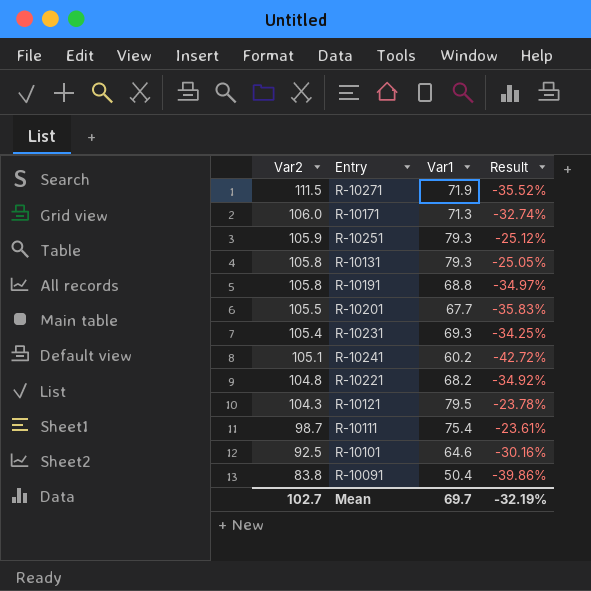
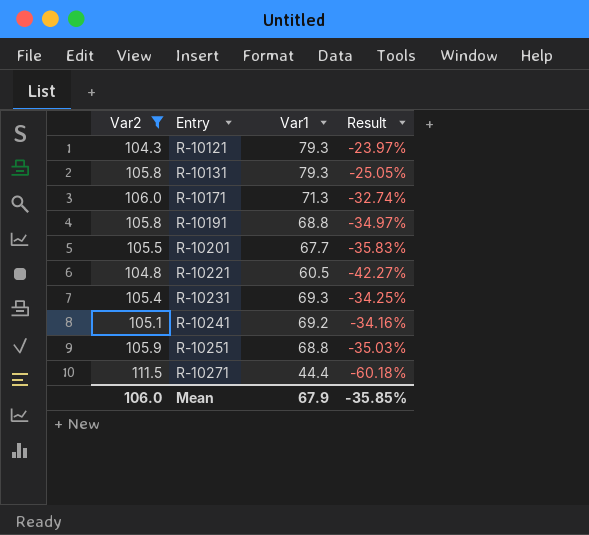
filter: none -> Var2 >= 104.3
row order: Var2 descending -> Entry ascending
R-10121 | Var1: 79.5 -> 79.3
R-10121 | Result: -23.78% -> -23.97%
R-10221 | Var1: 68.2 -> 60.5
R-10221 | Result: -34.92% -> -42.27%
R-10241 | Var1: 60.2 -> 69.2
R-10241 | Result: -42.72% -> -34.16%
R-10251 | Var1: 79.3 -> 68.8
R-10251 | Result: -25.12% -> -35.03%
R-10271 | Var1: 71.9 -> 44.4
R-10271 | Result: -35.52% -> -60.18%
Mean | Var2: 102.7 -> 106.0
Mean | Var1: 69.7 -> 67.9
Mean | Result: -32.19% -> -35.85%

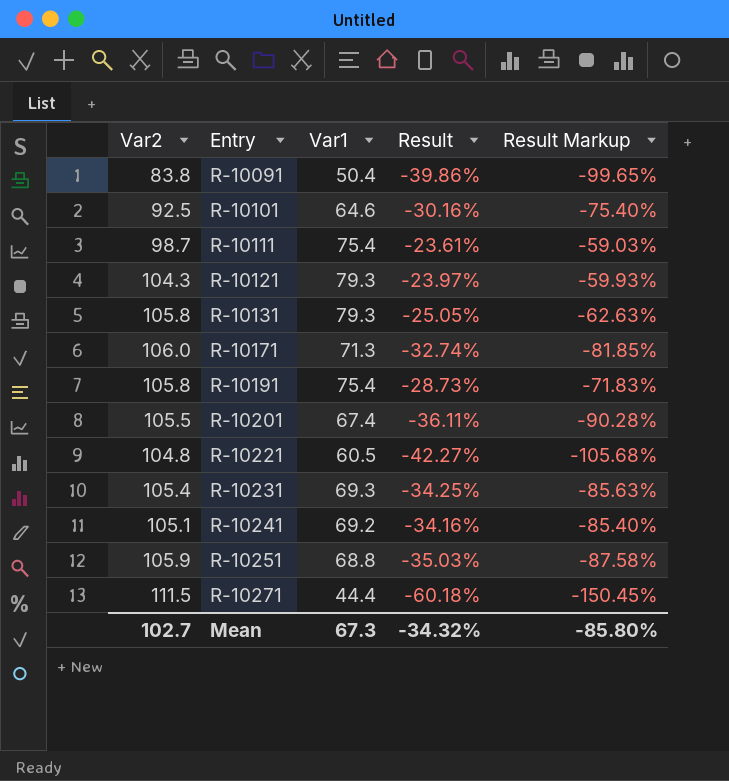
filter: Var2 >= 104.3 -> none
column Result Markup | formula: none -> [Result] * 2.5
R-10191 | Var1: 68.8 -> 75.4
R-10191 | Result: -34.97% -> -28.73%
R-10201 | Var1: 67.7 -> 67.4
R-10201 | Result: -35.83% -> -36.11%
Mean | Var2: 106.0 -> 102.7
Mean | Var1: 67.9 -> 67.3
Mean | Result: -35.85% -> -34.32%

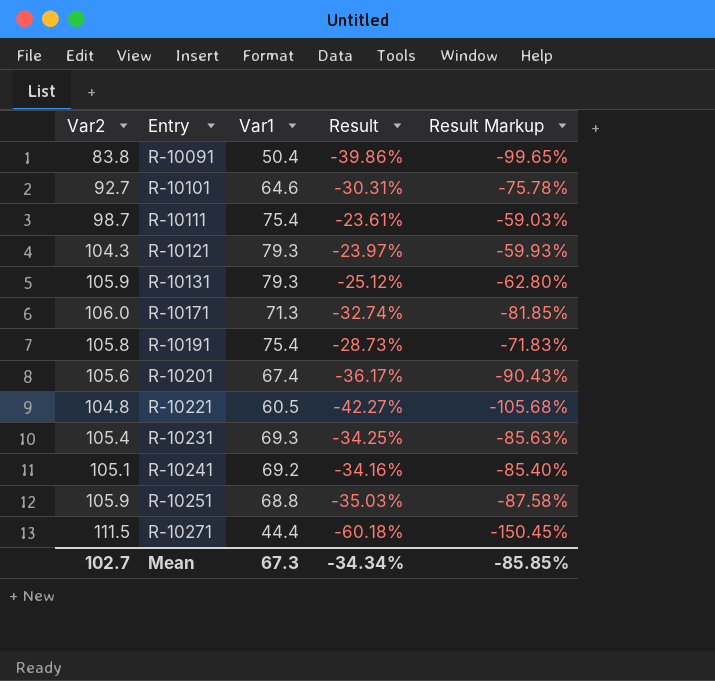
R-10101 | Var2: 92.5 -> 92.7
R-10101 | Result: -30.16% -> -30.31%
R-10101 | Result Markup: -75.40% -> -75.78%
R-10131 | Var2: 105.8 -> 105.9
R-10131 | Result: -25.05% -> -25.12%
R-10131 | Result Markup: -62.63% -> -62.80%
R-10201 | Var2: 105.5 -> 105.6
R-10201 | Result: -36.11% -> -36.17%
R-10201 | Result Markup: -90.28% -> -90.43%
Mean | Result: -34.32% -> -34.34%
Mean | Result Markup: -85.80% -> -85.85%

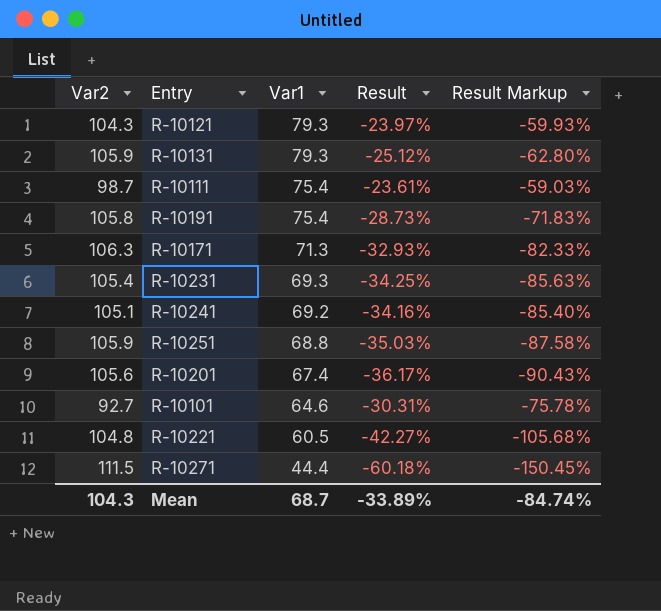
row order: Entry ascending -> Var1 descending
row R-10091: 83.8 | 50.4 | -39.86% | -99.65% -> none
R-10171 | Var2: 106.0 -> 106.3
R-10171 | Result: -32.74% -> -32.93%
R-10171 | Result Markup: -81.85% -> -82.33%
Mean | Var2: 102.7 -> 104.3
Mean | Var1: 67.3 -> 68.7
Mean | Result: -34.34% -> -33.89%
Mean | Result Markup: -85.85% -> -84.74%

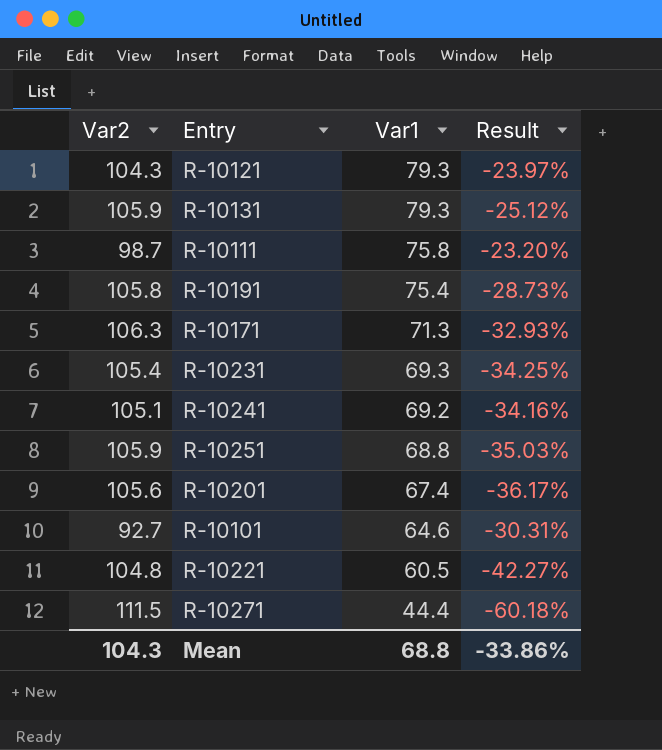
column Result Markup | formula: [Result] * 2.5 -> none
R-10111 | Var1: 75.4 -> 75.8
R-10111 | Result: -23.61% -> -23.20%
Mean | Var1: 68.7 -> 68.8
Mean | Result: -33.89% -> -33.86%

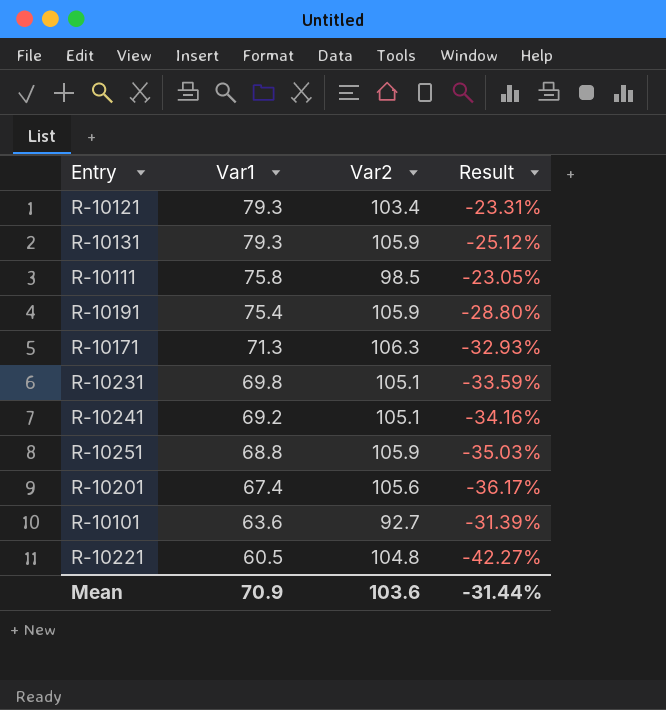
column Var2 | position: 1 -> 3
row R-10271: 111.5 | 44.4 | -60.18% -> none
R-10121 | Var2: 104.3 -> 103.4
R-10121 | Result: -23.97% -> -23.31%
R-10111 | Var2: 98.7 -> 98.5
R-10111 | Result: -23.20% -> -23.05%
R-10191 | Var2: 105.8 -> 105.9
R-10191 | Result: -28.73% -> -28.80%
R-10231 | Var1: 69.3 -> 69.8
R-10231 | Var2: 105.4 -> 105.1
R-10231 | Result: -34.25% -> -33.59%
R-10101 | Var1: 64.6 -> 63.6
R-10101 | Result: -30.31% -> -31.39%
Mean | Var1: 68.8 -> 70.9
Mean | Var2: 104.3 -> 103.6
Mean | Result: -33.86% -> -31.44%

